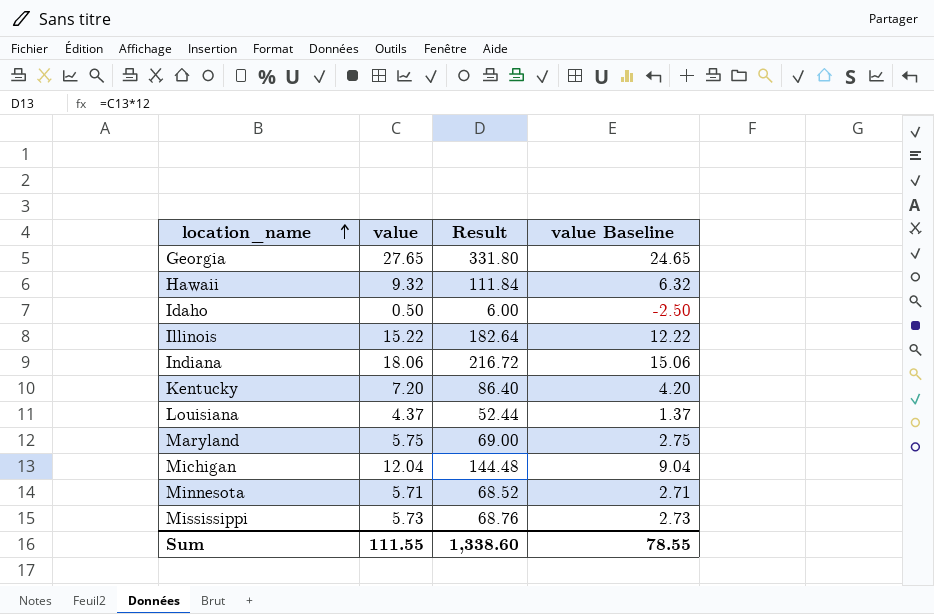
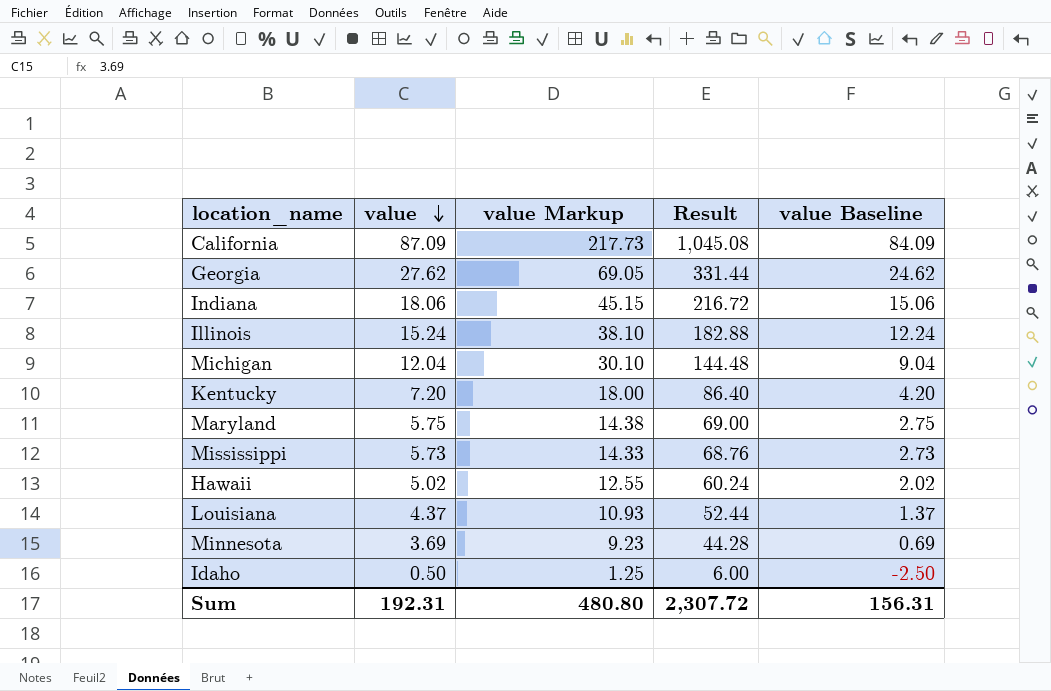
row order: location_name ascending -> value descending
column value Markup | formula: none -> [value] * 2.5
row California: none -> 87.09 | 217.73 | 1,045.08 | 84.09
Georgia | value: 27.65 -> 27.62
Georgia | Result: 331.80 -> 331.44
Georgia | value Baseline: 24.65 -> 24.62
Illinois | value: 15.22 -> 15.24
Illinois | Result: 182.64 -> 182.88
Illinois | value Baseline: 12.22 -> 12.24
Hawaii | value: 9.32 -> 5.02
Hawaii | Result: 111.84 -> 60.24
Hawaii | value Baseline: 6.32 -> 2.02
Minnesota | value: 5.71 -> 3.69
Minnesota | Result: 68.52 -> 44.28
Minnesota | value Baseline: 2.71 -> 0.69
Sum | value: 111.55 -> 192.31
Sum | Result: 1,338.60 -> 2,307.72
Sum | value Baseline: 78.55 -> 156.31

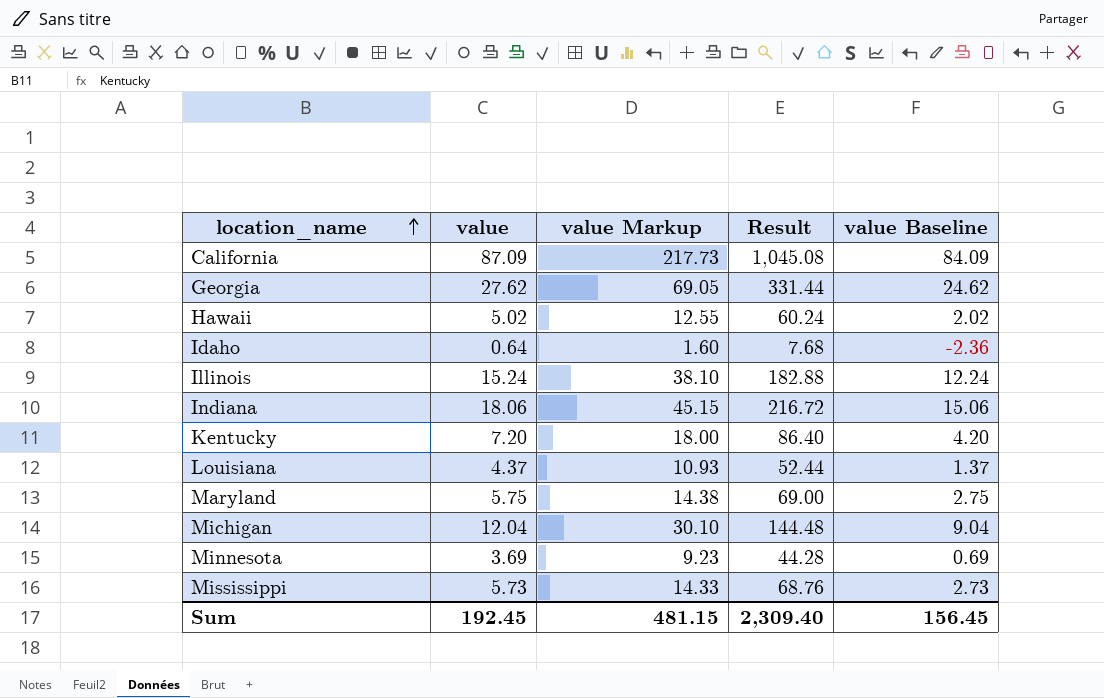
row order: value descending -> location_name ascending
Idaho | value: 0.50 -> 0.64
Idaho | value Markup: 1.25 -> 1.60
Idaho | Result: 6.00 -> 7.68
Idaho | value Baseline: -2.50 -> -2.36
Sum | value: 192.31 -> 192.45
Sum | value Markup: 480.80 -> 481.15
Sum | Result: 2,307.72 -> 2,309.40
Sum | value Baseline: 156.31 -> 156.45

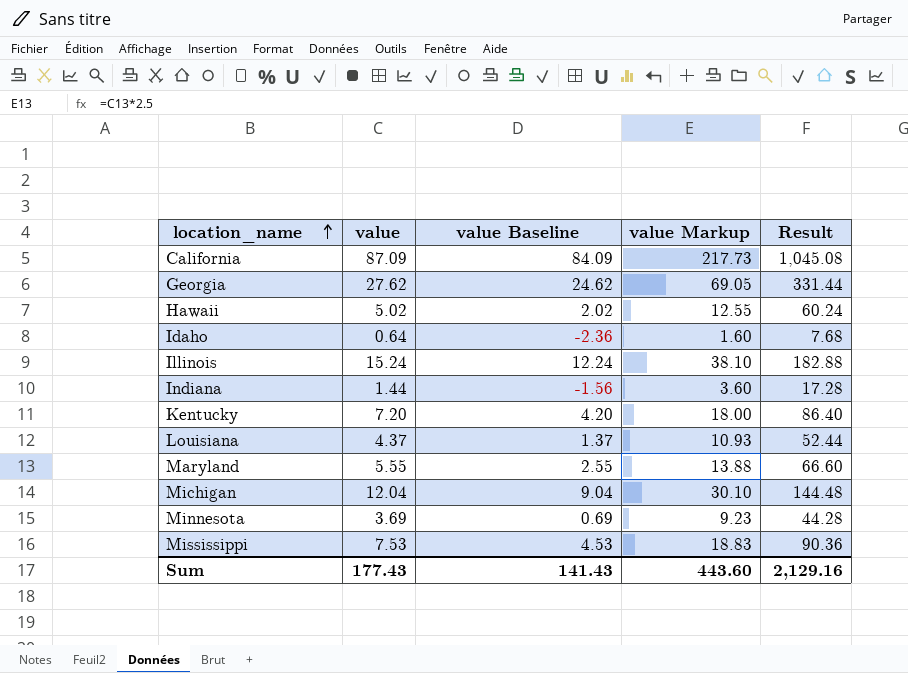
column value Baseline | position: 5 -> 3
Indiana | value: 18.06 -> 1.44
Indiana | value Baseline: 15.06 -> -1.56
Indiana | value Markup: 45.15 -> 3.60
Indiana | Result: 216.72 -> 17.28
Maryland | value: 5.75 -> 5.55
Maryland | value Baseline: 2.75 -> 2.55
Maryland | value Markup: 14.38 -> 13.88
Maryland | Result: 69.00 -> 66.60
Mississippi | value: 5.73 -> 7.53
Mississippi | value Baseline: 2.73 -> 4.53
Mississippi | value Markup: 14.33 -> 18.83
Mississippi | Result: 68.76 -> 90.36
Sum | value: 192.45 -> 177.43
Sum | value Baseline: 156.45 -> 141.43
Sum | value Markup: 481.15 -> 443.60
Sum | Result: 2,309.40 -> 2,129.16

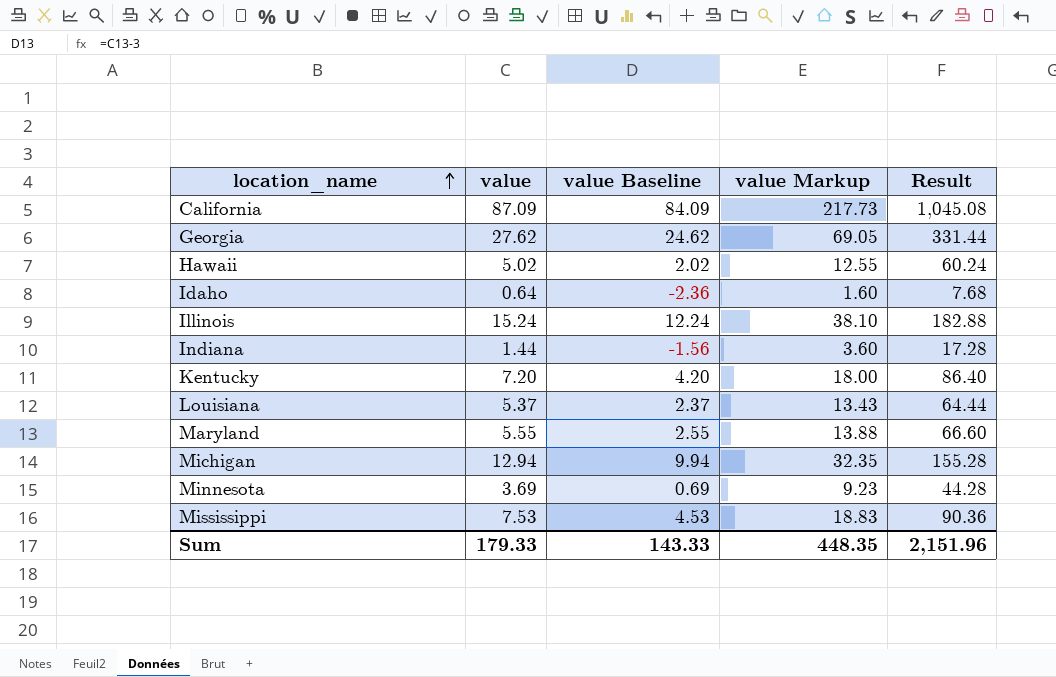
Louisiana | value: 4.37 -> 5.37
Louisiana | value Baseline: 1.37 -> 2.37
Louisiana | value Markup: 10.93 -> 13.43
Louisiana | Result: 52.44 -> 64.44
Michigan | value: 12.04 -> 12.94
Michigan | value Baseline: 9.04 -> 9.94
Michigan | value Markup: 30.10 -> 32.35
Michigan | Result: 144.48 -> 155.28
Sum | value: 177.43 -> 179.33
Sum | value Baseline: 141.43 -> 143.33
Sum | value Markup: 443.60 -> 448.35
Sum | Result: 2,129.16 -> 2,151.96

